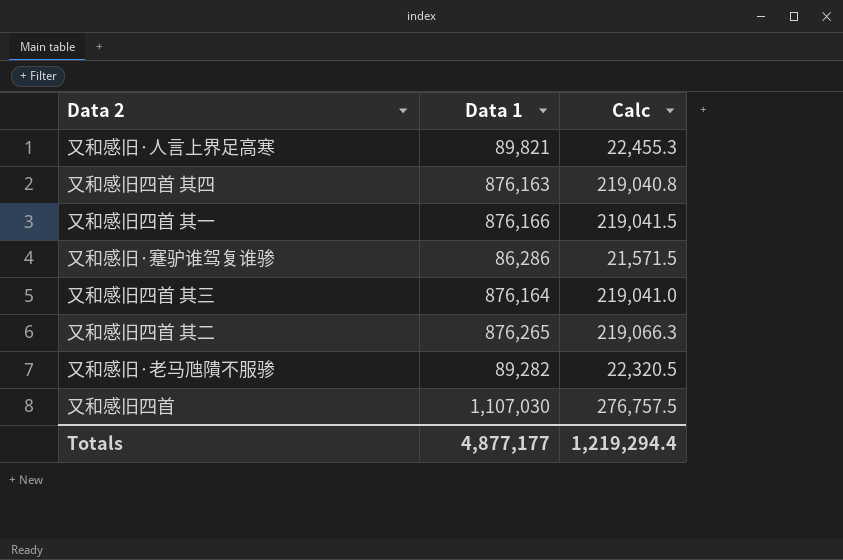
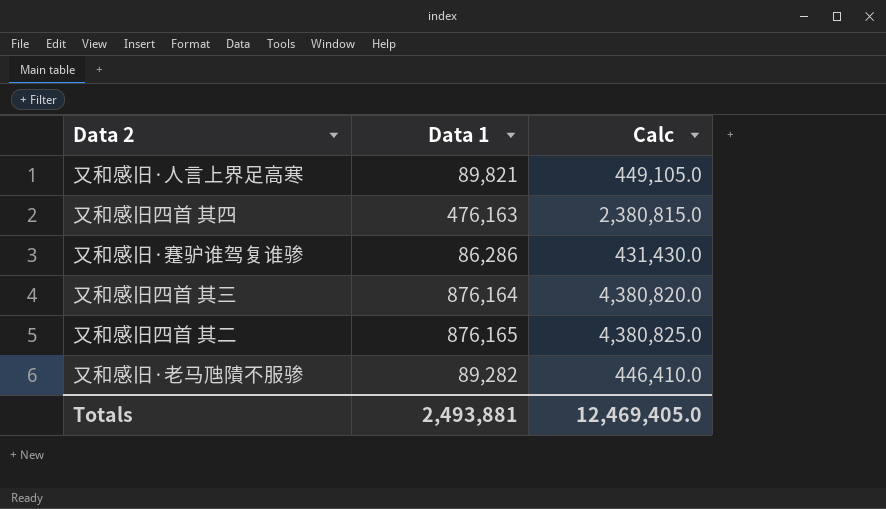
column Calc | formula: [Data 1] * 0.25 -> [Data 1] * 5
row 又和感旧四首 其一: 876,166 | 219,041.5 -> none
row 又和感旧四首: 1,107,030 | 276,757.5 -> none
又和感旧四首 其四 | Data 1: 876,163 -> 476,163
又和感旧四首 其二 | Data 1: 876,265 -> 876,165
Totals | Data 1: 4,877,177 -> 2,493,881
Totals | Calc: 1,219,294.4 -> 12,469,405.0

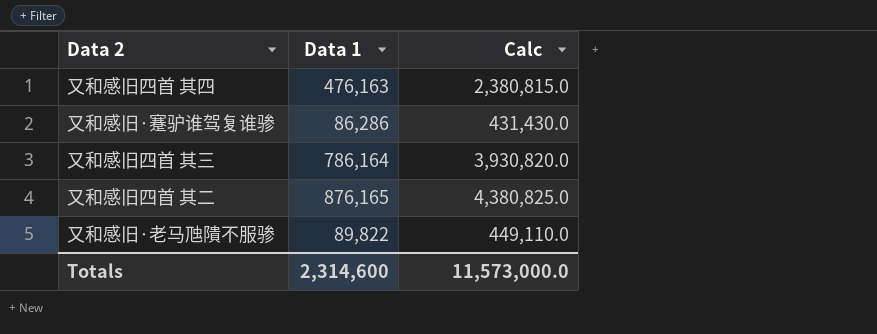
row 又和感旧·人言上界足高寒: 89,821 | 449,105.0 -> none
又和感旧四首 其三 | Data 1: 876,164 -> 786,164
又和感旧四首 其三 | Calc: 4,380,820.0 -> 3,930,820.0
又和感旧·老马虺隤不服骖 | Data 1: 89,282 -> 89,822
又和感旧·老马虺隤不服骖 | Calc: 446,410.0 -> 449,110.0
Totals | Data 1: 2,493,881 -> 2,314,600
Totals | Calc: 12,469,405.0 -> 11,573,000.0

